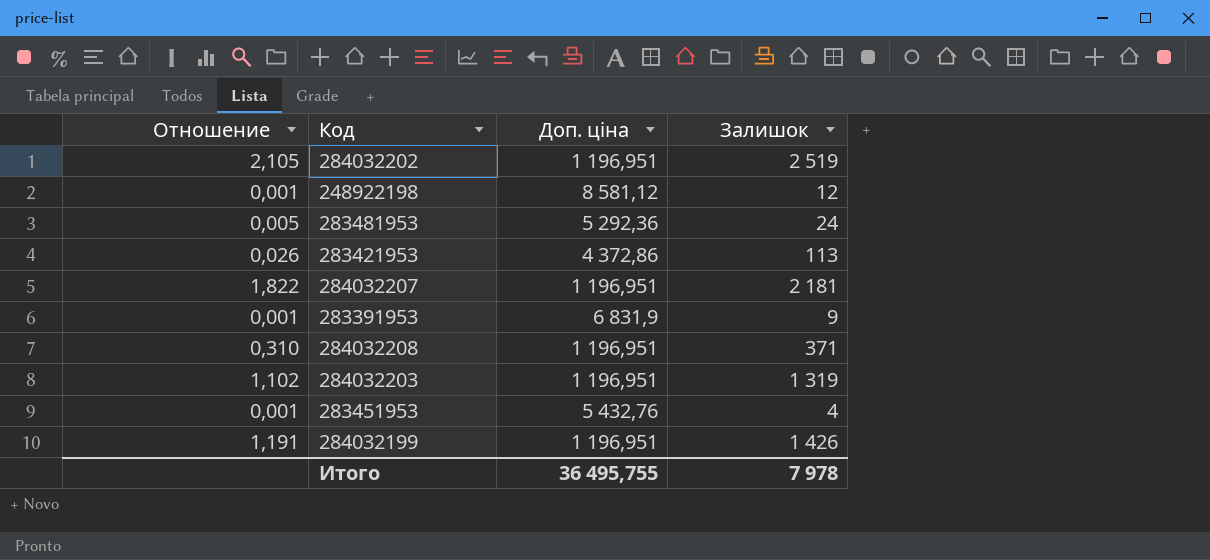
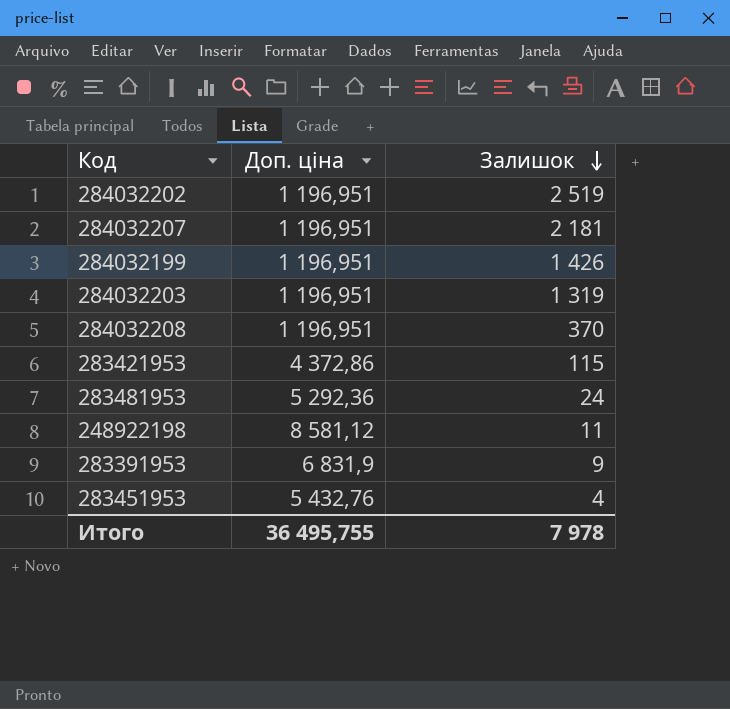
row order: none -> Залишок descending
column Отношение | formula: [Залишок] / [Доп. ціна] -> none
284032208 | Залишок: 371 -> 370
283421953 | Залишок: 113 -> 115
248922198 | Залишок: 12 -> 11

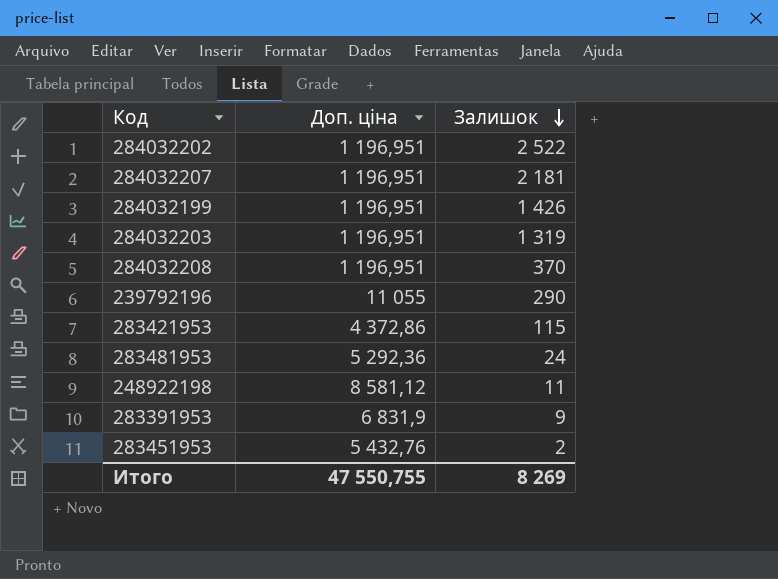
284032202 | Залишок: 2 519 -> 2 522
row 239792196: none -> 11 055 | 290
283451953 | Залишок: 4 -> 2
Итого | Доп. ціна: 36 495,755 -> 47 550,755
Итого | Залишок: 7 978 -> 8 269

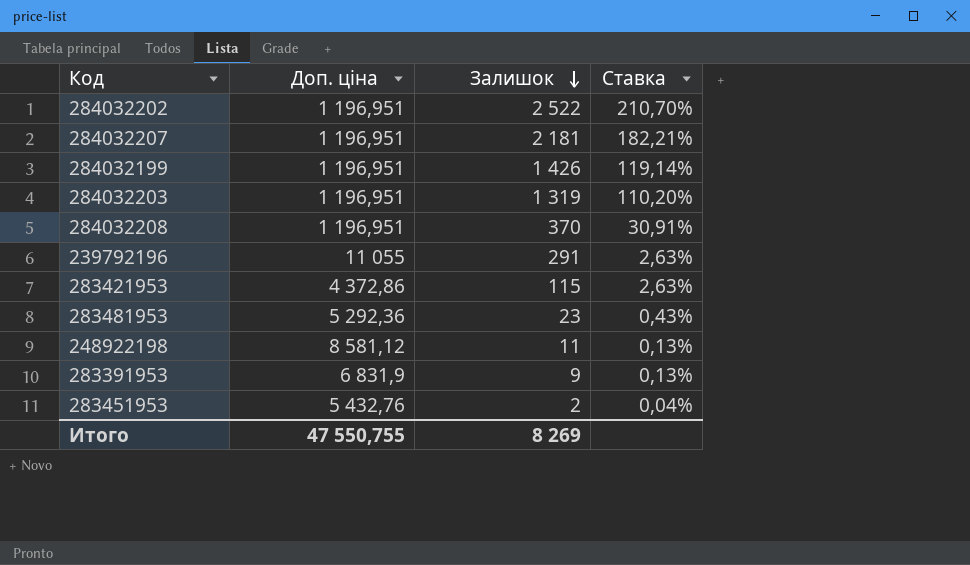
column Ставка | formula: none -> [Залишок] / [Доп. ціна]
239792196 | Залишок: 290 -> 291
283481953 | Залишок: 24 -> 23

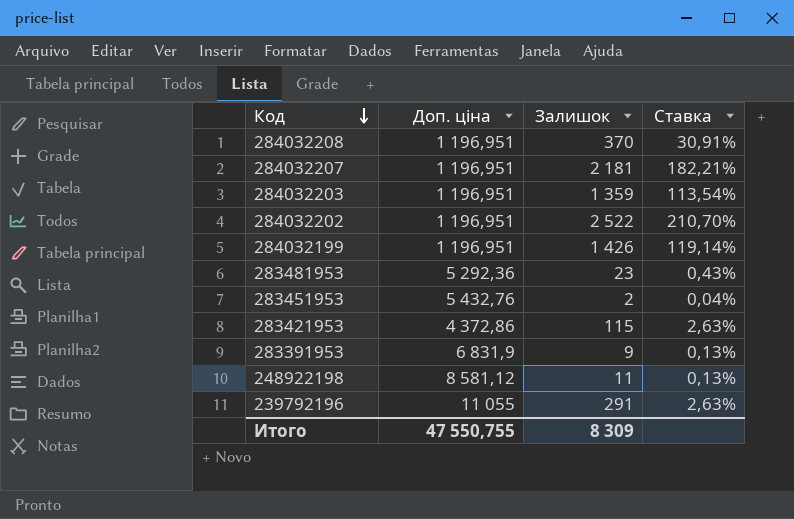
row order: Залишок descending -> Код descending
284032203 | Залишок: 1 319 -> 1 359
284032203 | Ставка: 110,20% -> 113,54%
Итого | Залишок: 8 269 -> 8 309

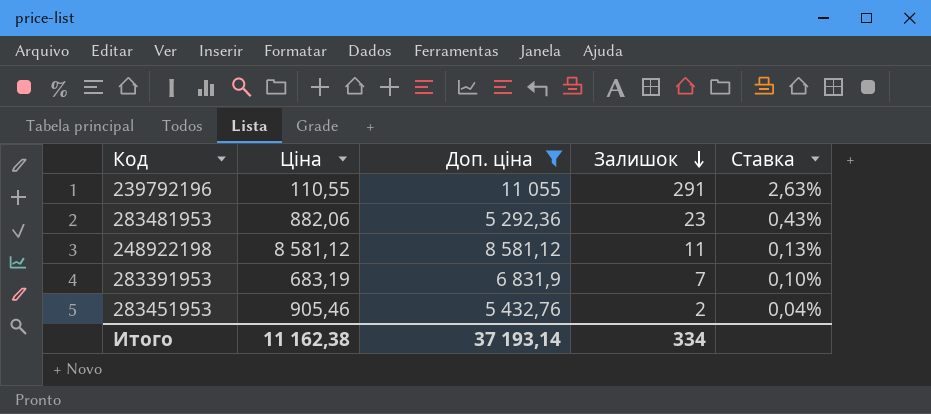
filter: none -> Доп. ціна >= 5 292,36
row order: Код descending -> Залишок descending
column Ціна | position: none -> 2
283391953 | Залишок: 9 -> 7
283391953 | Ставка: 0,13% -> 0,10%
Итого | Доп. ціна: 47 550,755 -> 37 193,14
Итого | Залишок: 8 309 -> 334

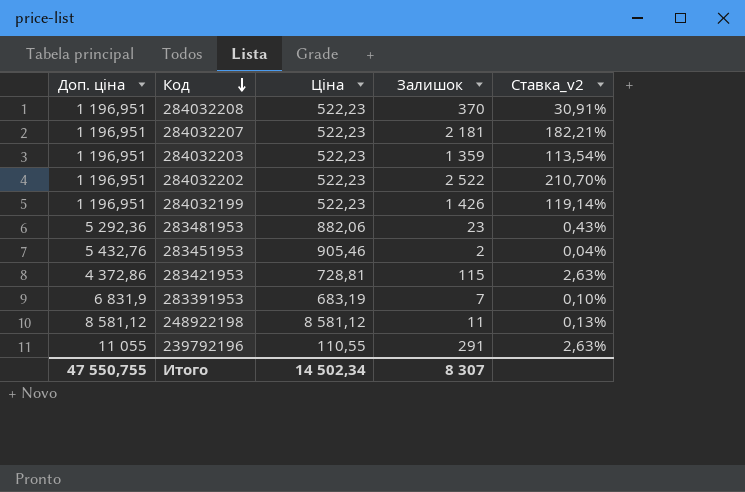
filter: Доп. ціна >= 5 292,36 -> none
row order: Залишок descending -> Код descending
column Доп. ціна | position: 3 -> 1
column name: Ставка -> Ставка_v2
Итого | Доп. ціна: 37 193,14 -> 47 550,755
Итого | Ціна: 11 162,38 -> 14 502,34
Итого | Залишок: 334 -> 8 307

